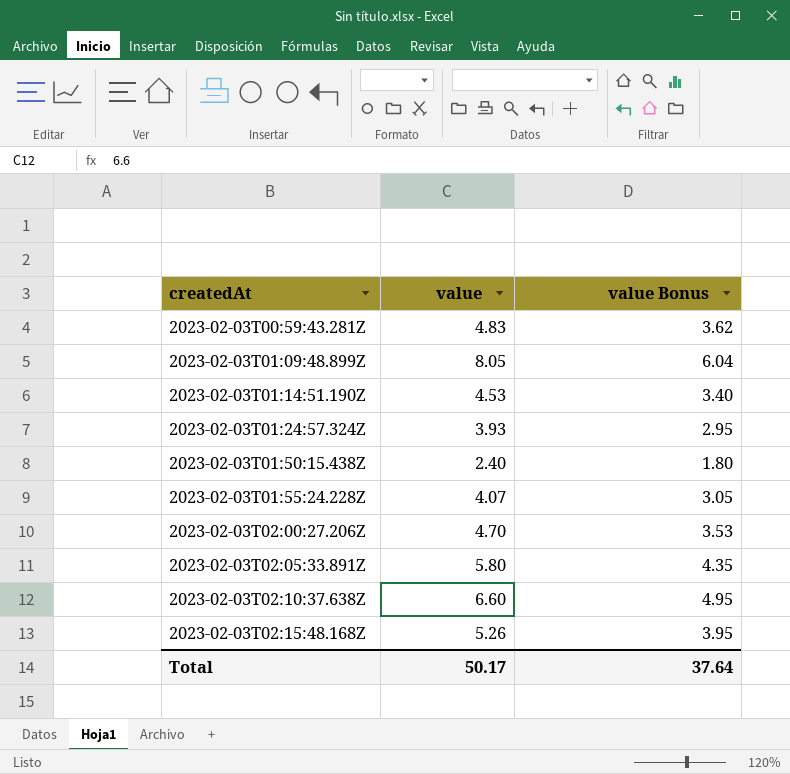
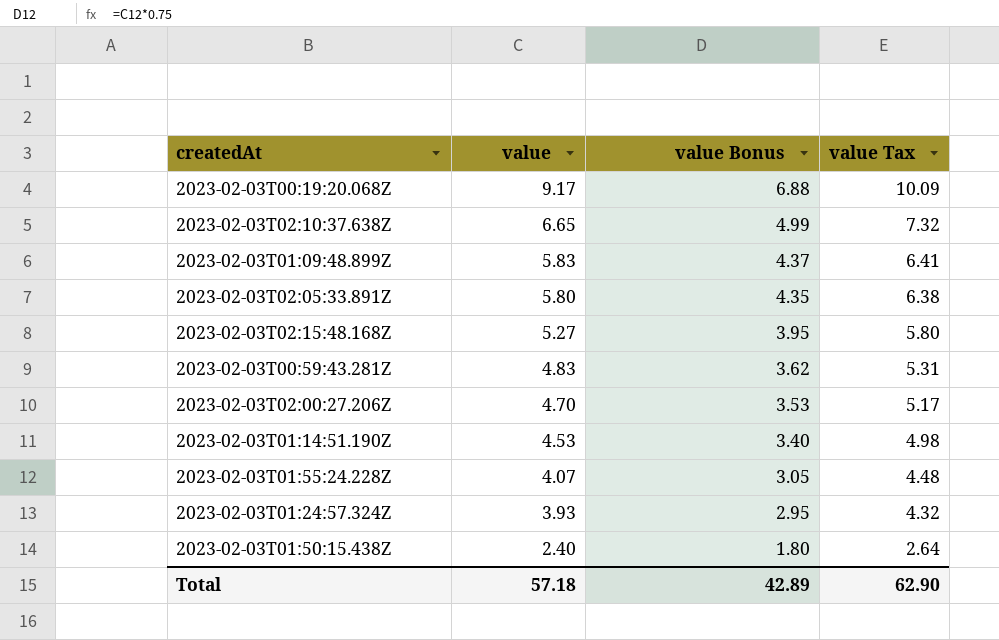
row order: createdAt ascending -> value descending
column value Tax | formula: none -> [value] * 1.1
row 2023-02-03T00:19:20.068Z: none -> 9.17 | 6.88 | 10.09
2023-02-03T02:10:37.638Z | value: 6.60 -> 6.65
2023-02-03T02:10:37.638Z | value Bonus: 4.95 -> 4.99
2023-02-03T01:09:48.899Z | value: 8.05 -> 5.83
2023-02-03T01:09:48.899Z | value Bonus: 6.04 -> 4.37
2023-02-03T02:15:48.168Z | value: 5.26 -> 5.27
Total | value: 50.17 -> 57.18
Total | value Bonus: 37.64 -> 42.89

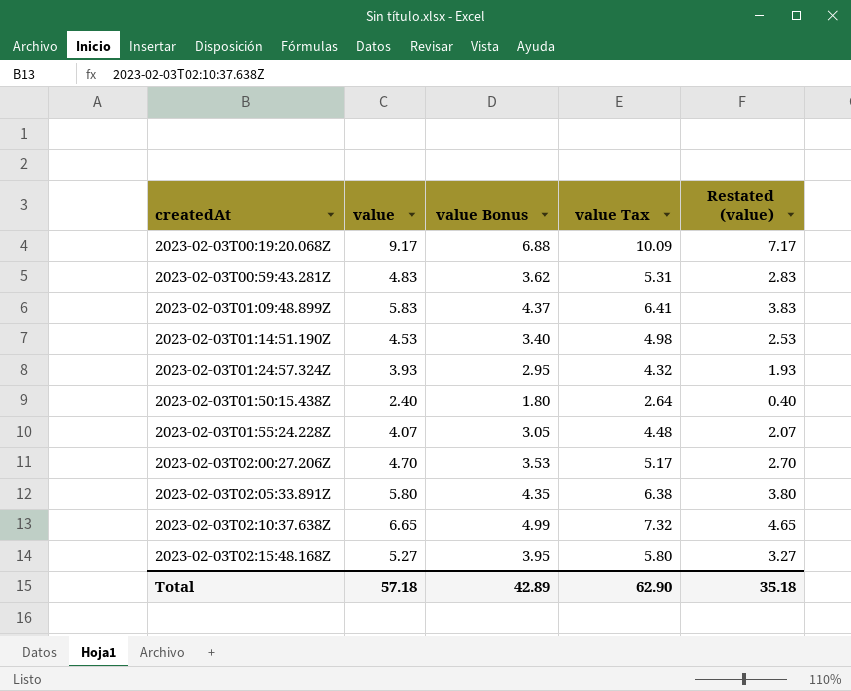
row order: value descending -> createdAt ascending
column Restated (value) | formula: none -> [value] - 2

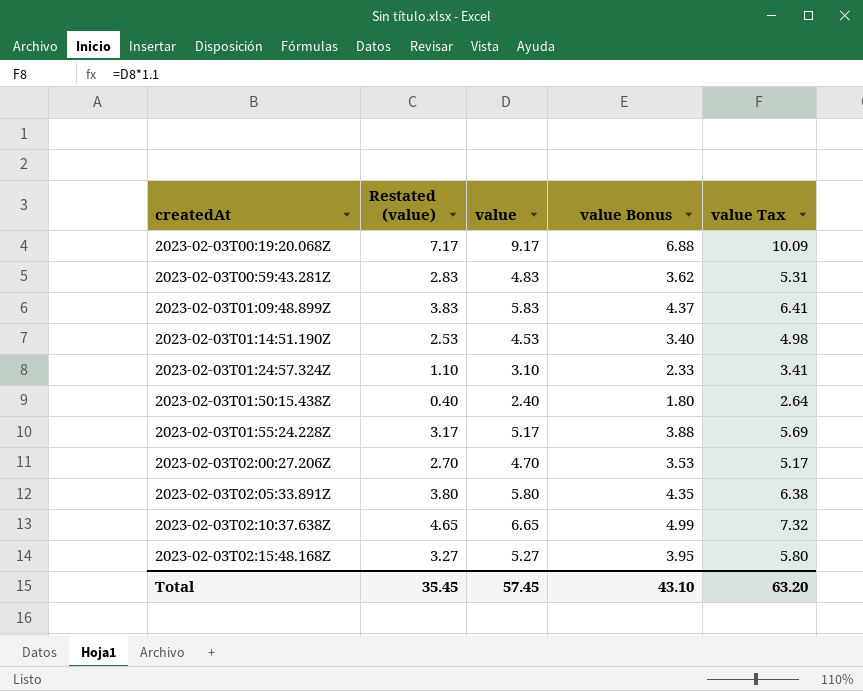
column Restated (value) | position: 5 -> 2
2023-02-03T01:24:57.324Z | Restated (value): 1.93 -> 1.10
2023-02-03T01:24:57.324Z | value: 3.93 -> 3.10
2023-02-03T01:24:57.324Z | value Bonus: 2.95 -> 2.33
2023-02-03T01:24:57.324Z | value Tax: 4.32 -> 3.41
2023-02-03T01:55:24.228Z | Restated (value): 2.07 -> 3.17
2023-02-03T01:55:24.228Z | value: 4.07 -> 5.17
2023-02-03T01:55:24.228Z | value Bonus: 3.05 -> 3.88
2023-02-03T01:55:24.228Z | value Tax: 4.48 -> 5.69
Total | Restated (value): 35.18 -> 35.45
Total | value: 57.18 -> 57.45
Total | value Bonus: 42.89 -> 43.10
Total | value Tax: 62.90 -> 63.20

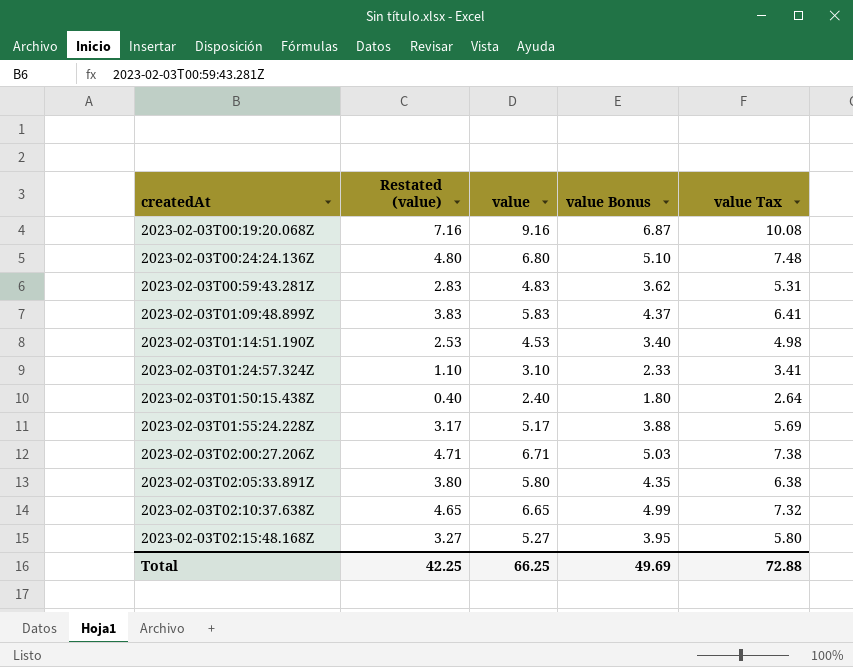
2023-02-03T00:19:20.068Z | Restated (value): 7.17 -> 7.16
2023-02-03T00:19:20.068Z | value: 9.17 -> 9.16
2023-02-03T00:19:20.068Z | value Bonus: 6.88 -> 6.87
2023-02-03T00:19:20.068Z | value Tax: 10.09 -> 10.08
row 2023-02-03T00:24:24.136Z: none -> 4.80 | 6.80 | 5.10 | 7.48
2023-02-03T02:00:27.206Z | Restated (value): 2.70 -> 4.71
2023-02-03T02:00:27.206Z | value: 4.70 -> 6.71
2023-02-03T02:00:27.206Z | value Bonus: 3.53 -> 5.03
2023-02-03T02:00:27.206Z | value Tax: 5.17 -> 7.38
Total | Restated (value): 35.45 -> 42.25
Total | value: 57.45 -> 66.25
Total | value Bonus: 43.10 -> 49.69
Total | value Tax: 63.20 -> 72.88

